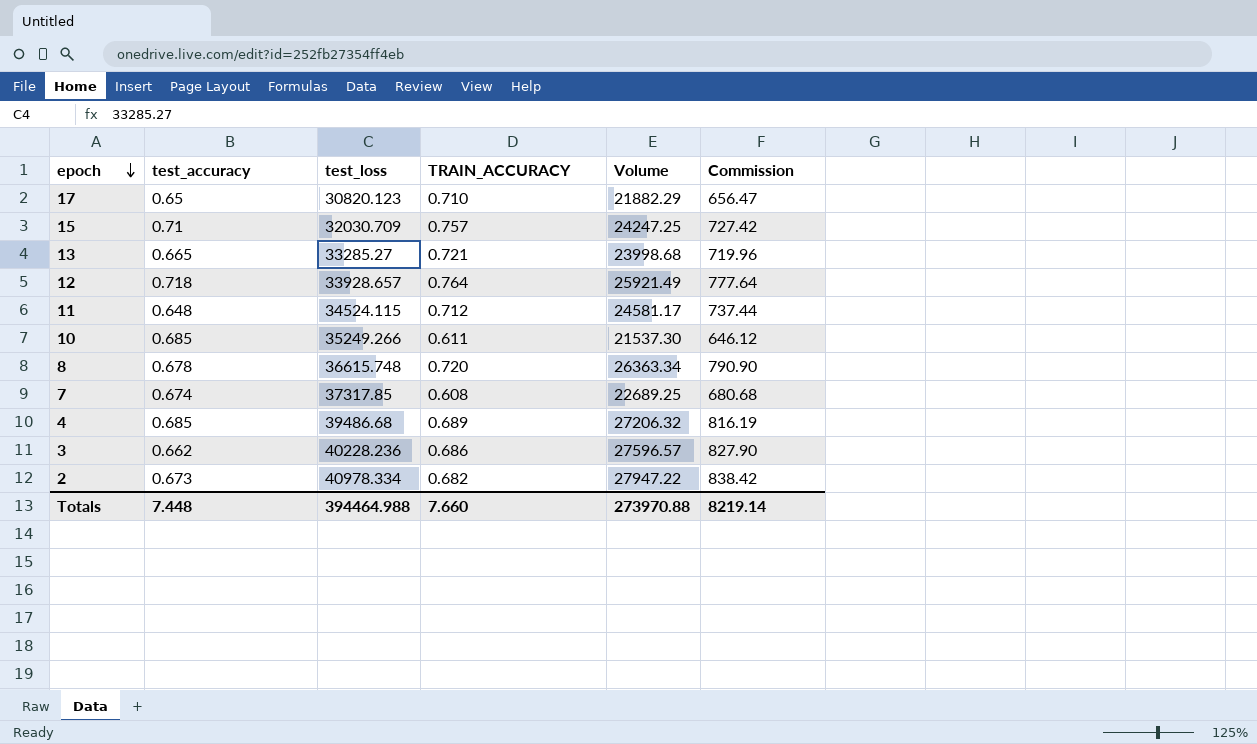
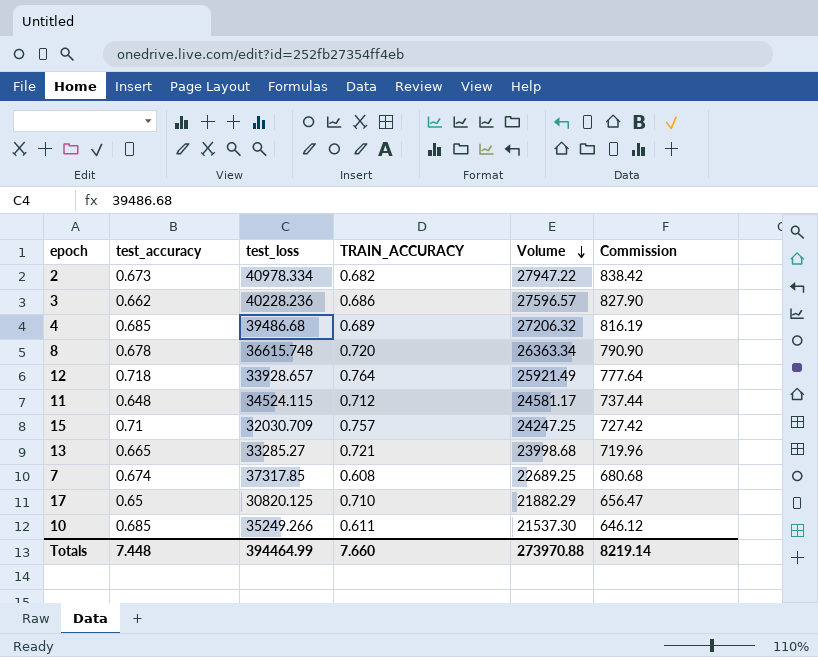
row order: epoch descending -> Volume descending
17 | test_loss: 30820.123 -> 30820.125
Totals | test_loss: 394464.988 -> 394464.99

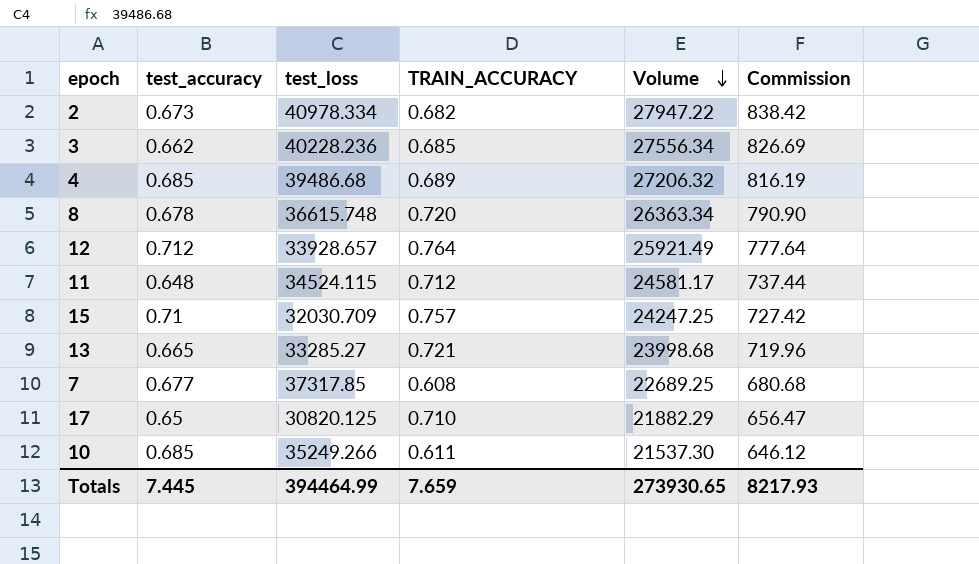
3 | TRAIN_ACCURACY: 0.686 -> 0.685
3 | Volume: 27596.57 -> 27556.34
3 | Commission: 827.90 -> 826.69
12 | test_accuracy: 0.718 -> 0.712
7 | test_accuracy: 0.674 -> 0.677
Totals | test_accuracy: 7.448 -> 7.445
Totals | TRAIN_ACCURACY: 7.660 -> 7.659
Totals | Volume: 273970.88 -> 273930.65
Totals | Commission: 8219.14 -> 8217.93

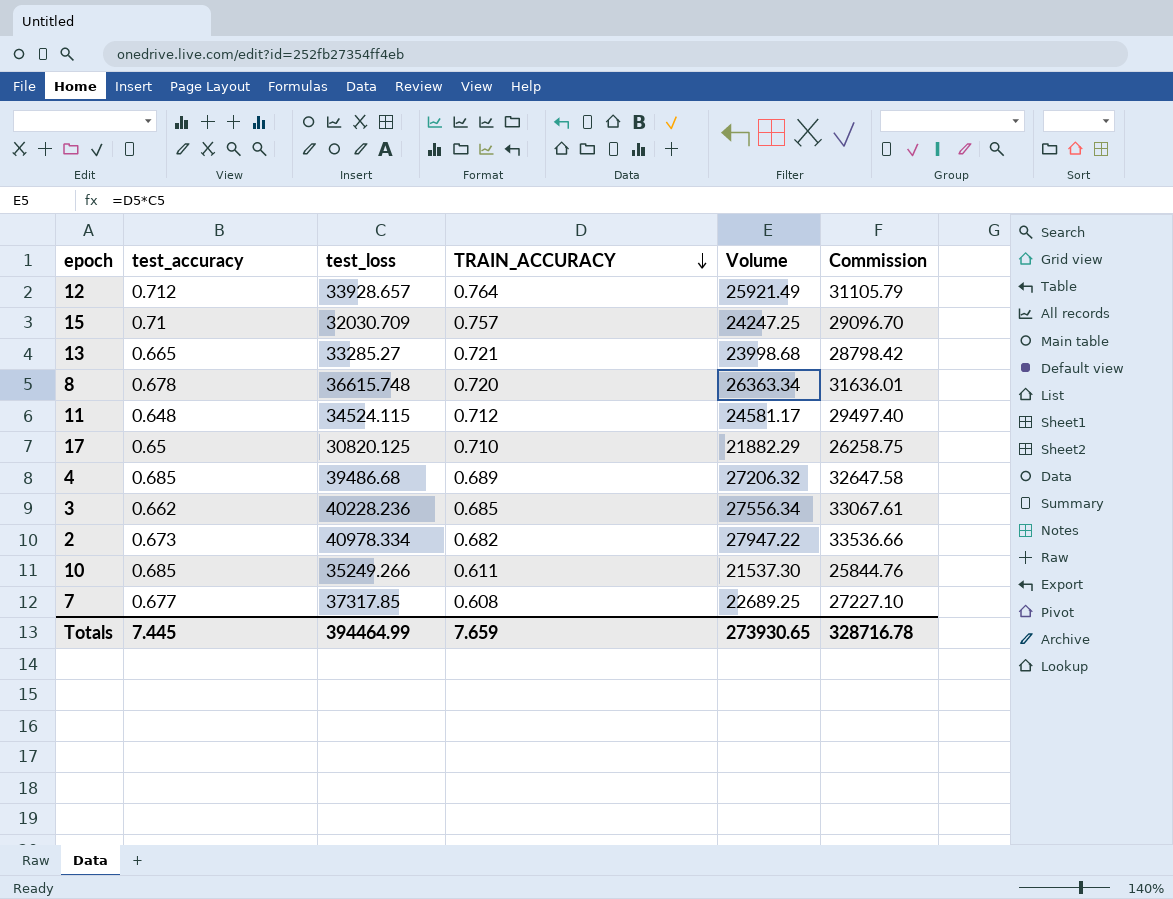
row order: Volume descending -> TRAIN_ACCURACY descending
column Commission | formula: [Volume] * 0.03 -> [Volume] * 1.2
Totals | Commission: 8217.93 -> 328716.78

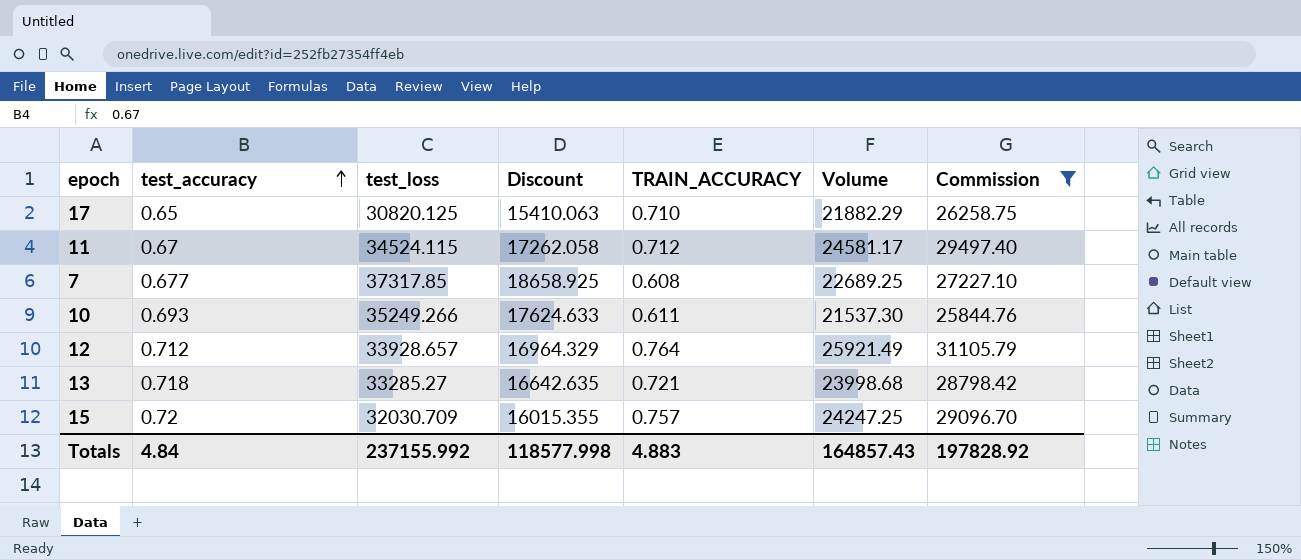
filter: none -> Commission <= 31105.79
row order: TRAIN_ACCURACY descending -> test_accuracy ascending
column Discount | formula: none -> [test_loss] * 0.5
11 | test_accuracy: 0.648 -> 0.67
10 | test_accuracy: 0.685 -> 0.693
13 | test_accuracy: 0.665 -> 0.718
15 | test_accuracy: 0.71 -> 0.72
Totals | test_accuracy: 7.445 -> 4.84
Totals | test_loss: 394464.99 -> 237155.992
Totals | TRAIN_ACCURACY: 7.659 -> 4.883
Totals | Volume: 273930.65 -> 164857.43
Totals | Commission: 328716.78 -> 197828.92

